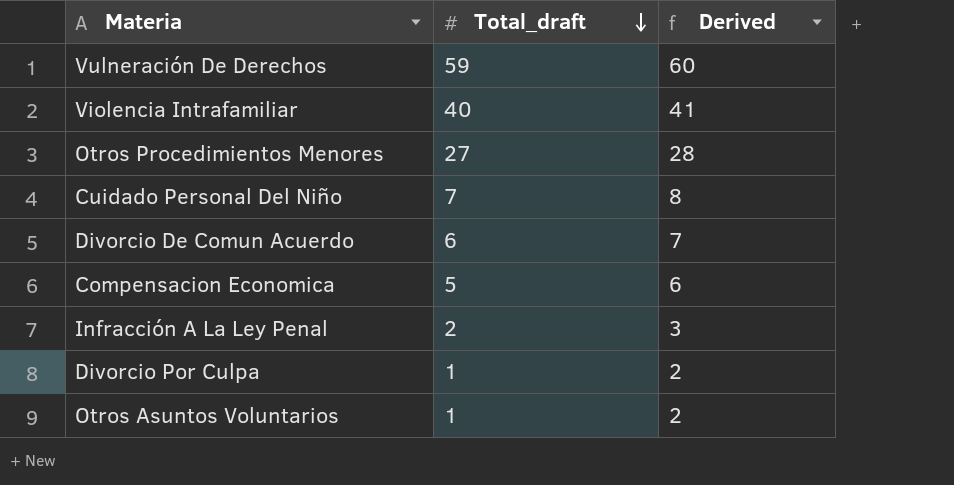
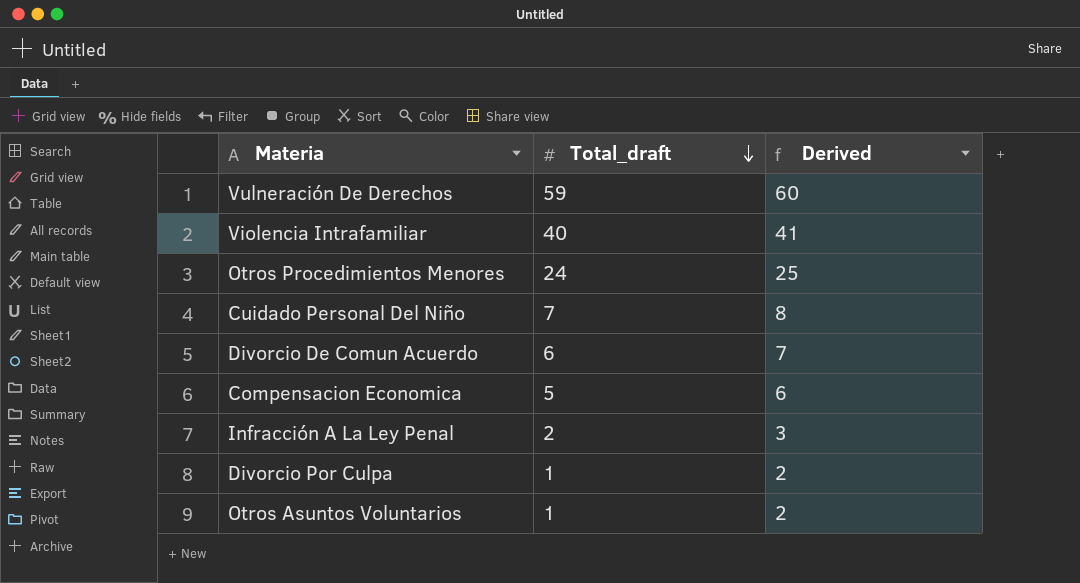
Otros Procedimientos Menores | Total_draft: 27 -> 24
Otros Procedimientos Menores | Derived: 28 -> 25

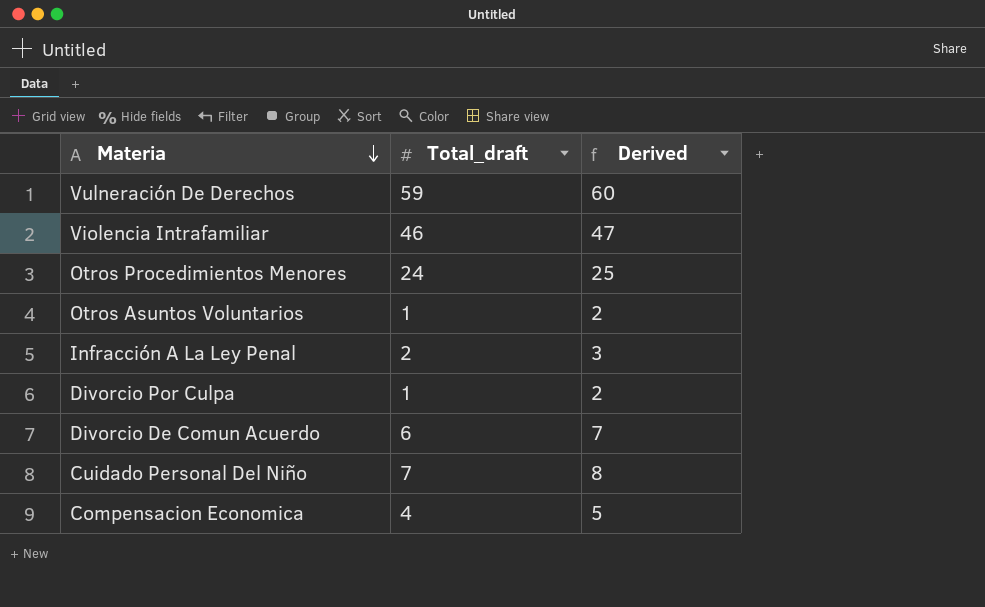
row order: Total_draft descending -> Materia descending
Violencia Intrafamiliar | Total_draft: 40 -> 46
Violencia Intrafamiliar | Derived: 41 -> 47
Compensacion Economica | Total_draft: 5 -> 4
Compensacion Economica | Derived: 6 -> 5

